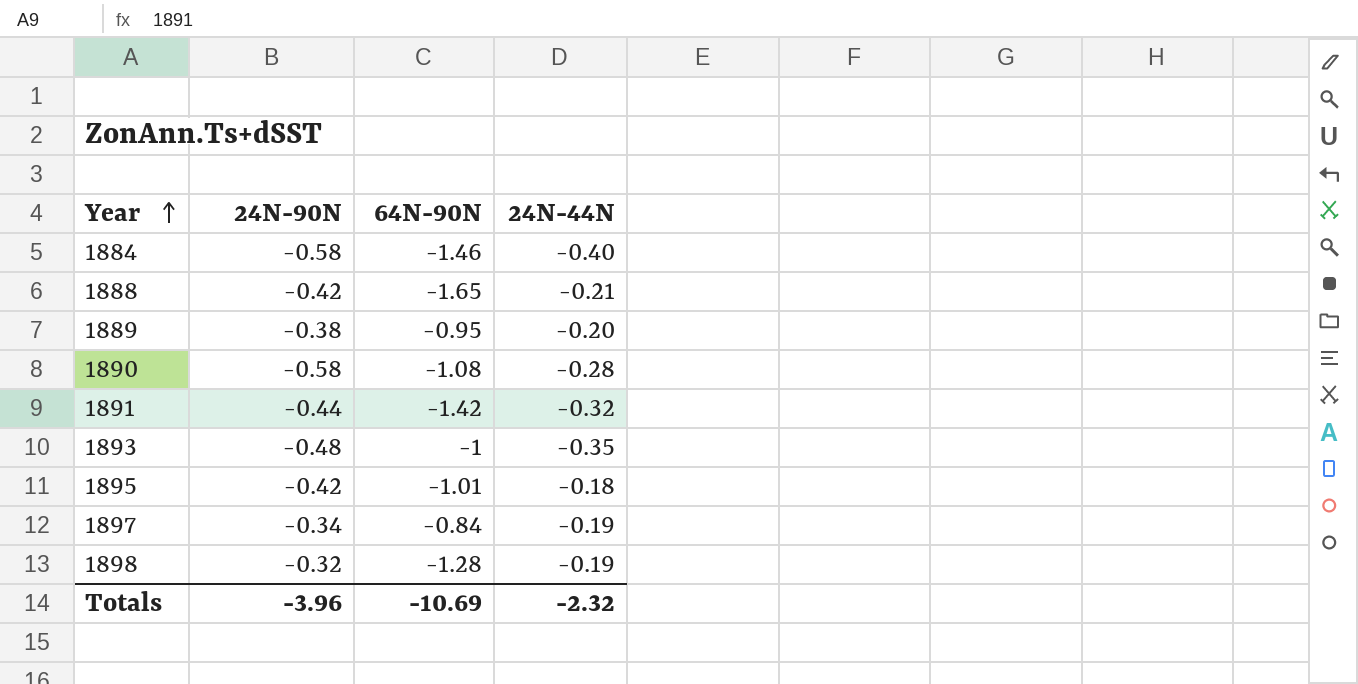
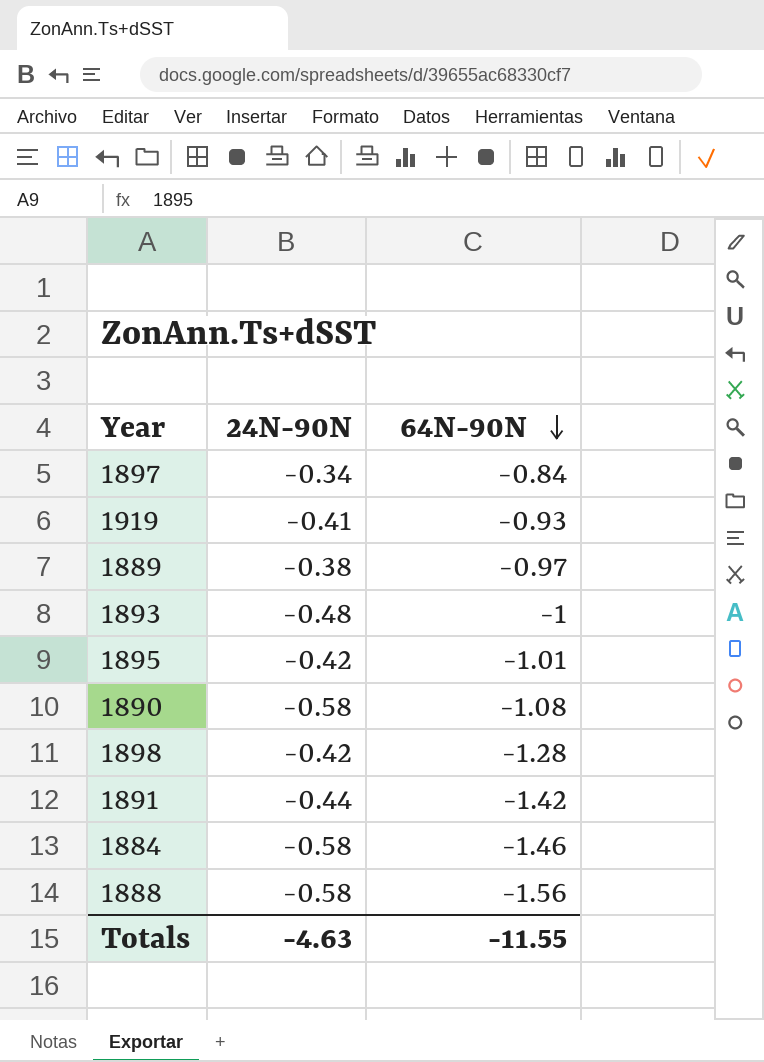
row order: Year ascending -> 64N-90N descending
column 24N-44N | position: 4 -> none
row 1919: none -> -0.41 | -0.93
1889 | 64N-90N: -0.95 -> -0.97
1898 | 24N-90N: -0.32 -> -0.42
1888 | 24N-90N: -0.42 -> -0.58
1888 | 64N-90N: -1.65 -> -1.56
Totals | 24N-90N: -3.96 -> -4.63
Totals | 64N-90N: -10.69 -> -11.55

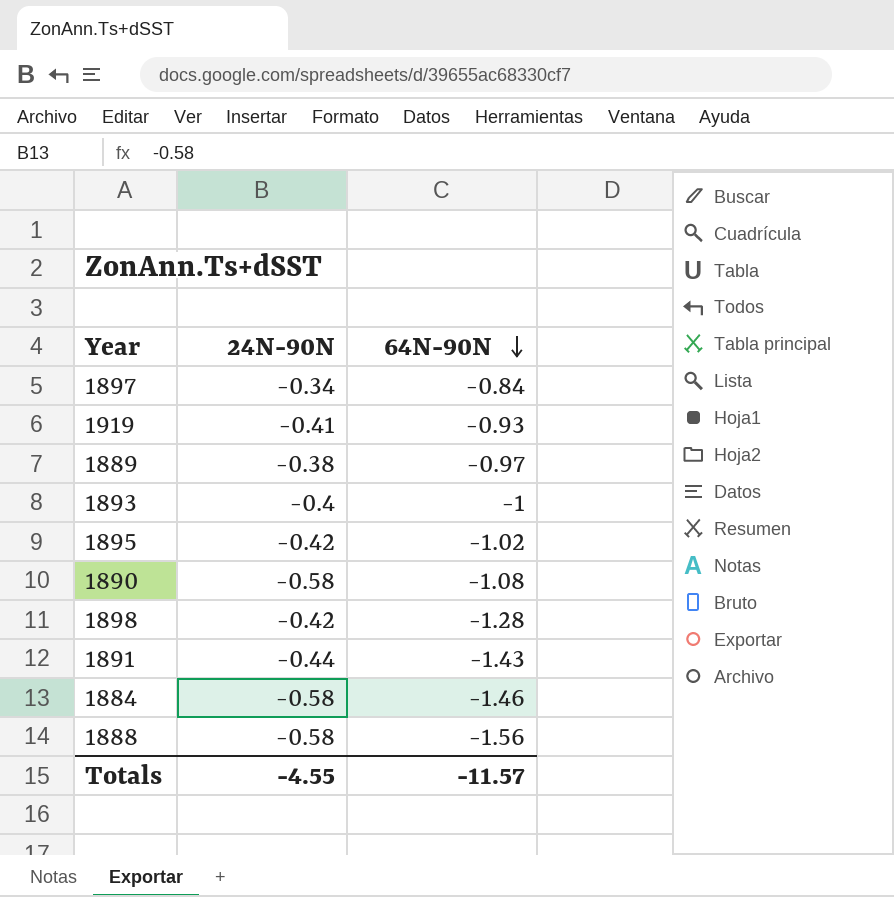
1893 | 24N-90N: -0.48 -> -0.4
1895 | 64N-90N: -1.01 -> -1.02
1891 | 64N-90N: -1.42 -> -1.43
Totals | 24N-90N: -4.63 -> -4.55
Totals | 64N-90N: -11.55 -> -11.57

